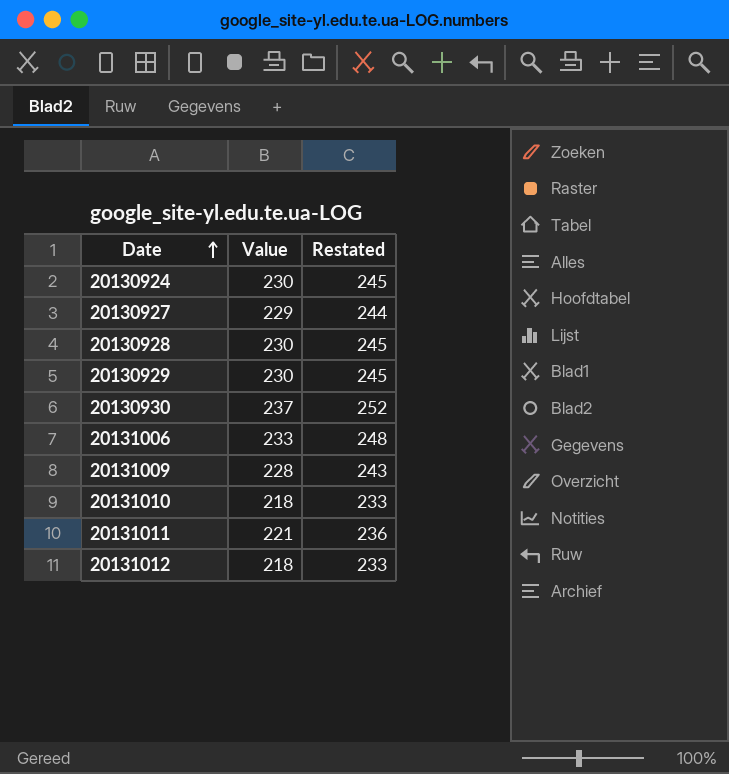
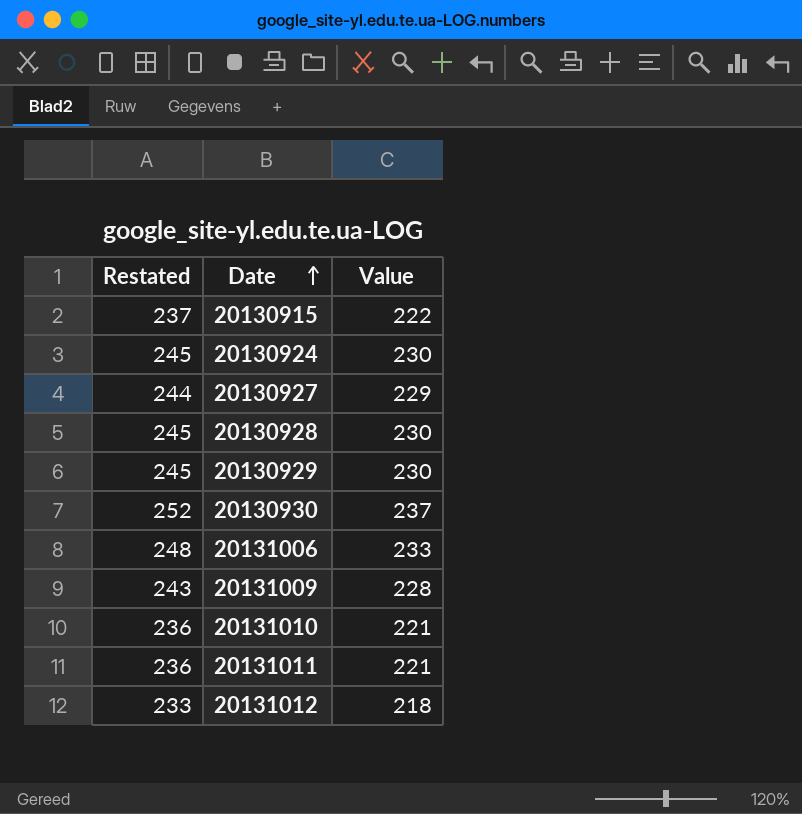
column Restated | position: 3 -> 1
row 20130915: none -> 237 | 222
20131010 | Restated: 233 -> 236
20131010 | Value: 218 -> 221

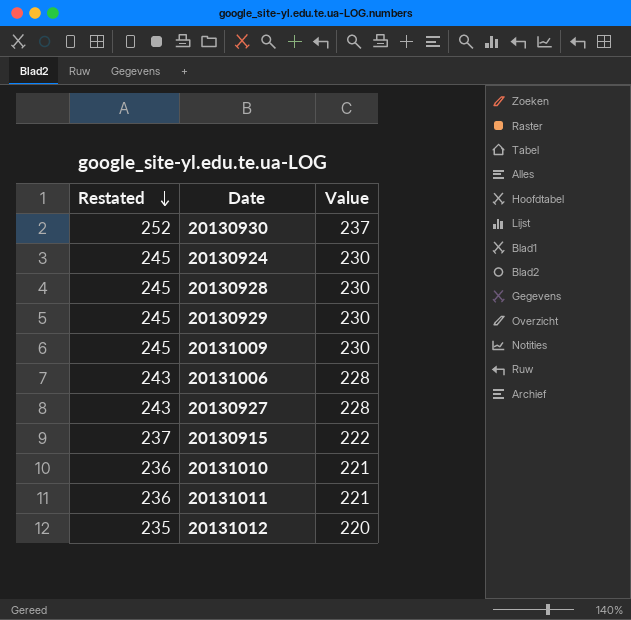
row order: Date ascending -> Restated descending
20131009 | Restated: 243 -> 245
20131009 | Value: 228 -> 230
20131006 | Restated: 248 -> 243
20131006 | Value: 233 -> 228
20130927 | Restated: 244 -> 243
20130927 | Value: 229 -> 228
20131012 | Restated: 233 -> 235
20131012 | Value: 218 -> 220

